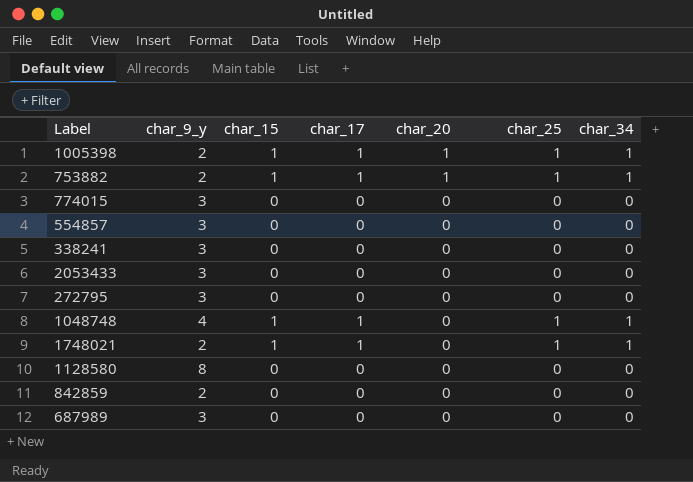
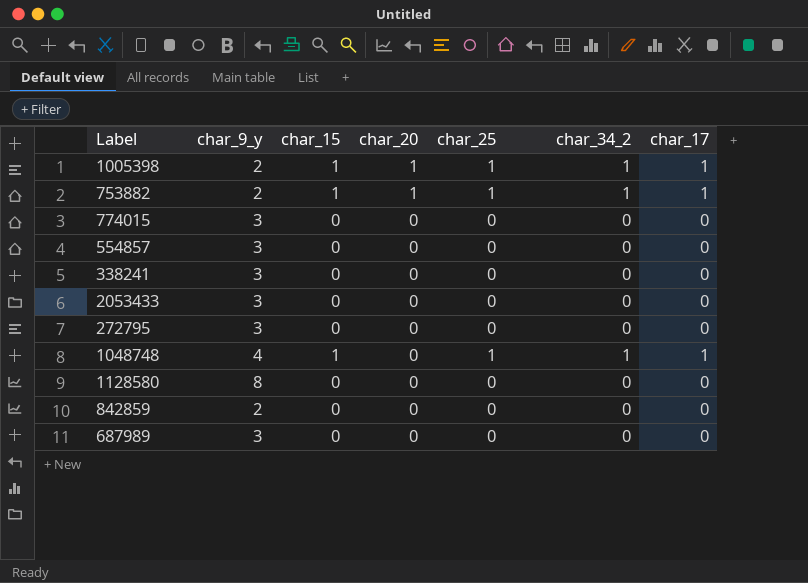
column name: char_34 -> char_34_2
column char_17 | position: 4 -> 7
row 1748021: 2 | 1 | 1 | 0 | 1 | 1 -> none

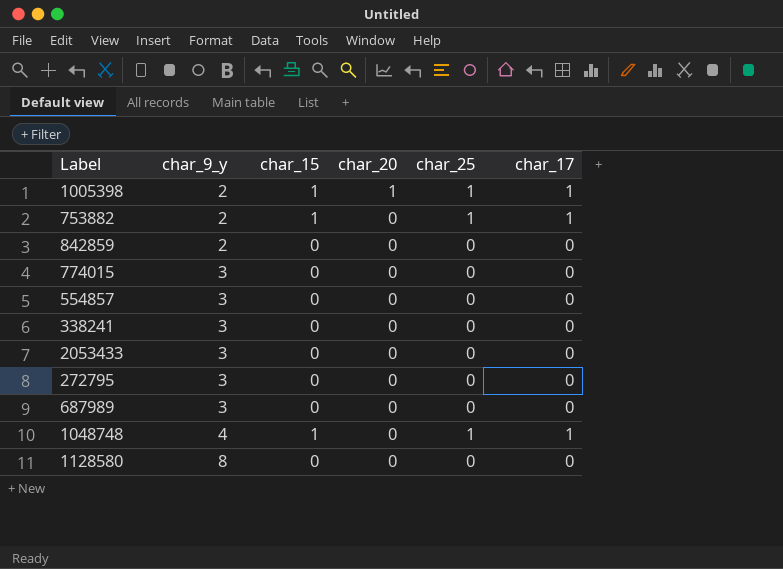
row order: char_20 descending -> char_9_y ascending
column char_34_2 | position: 6 -> none
753882 | char_20: 1 -> 0

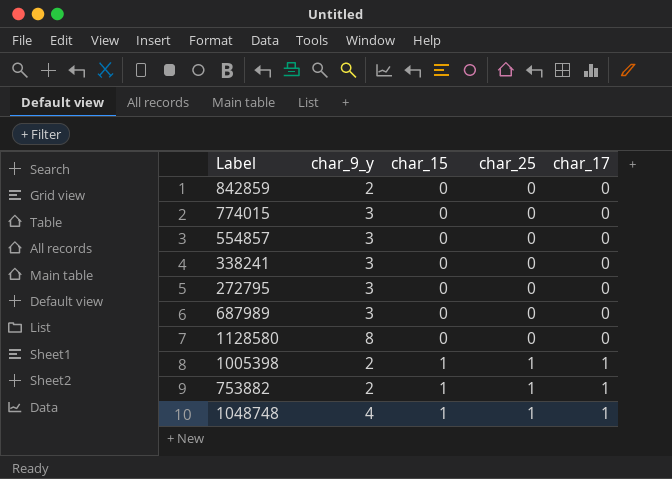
row order: char_9_y ascending -> char_15 ascending
column char_20 | position: 4 -> none
row 2053433: 3 | 0 | 0 | 0 | 0 -> none

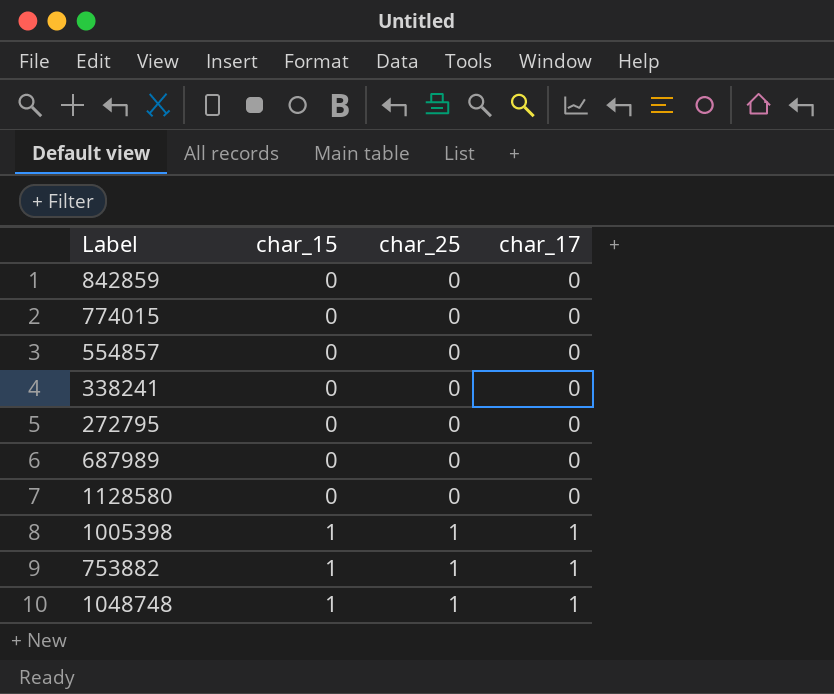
column char_9_y | position: 2 -> none

